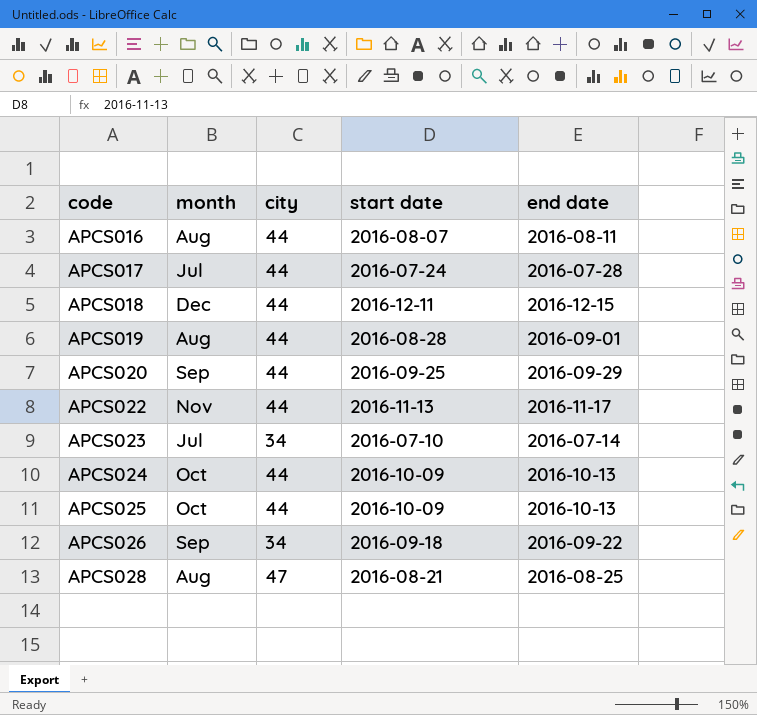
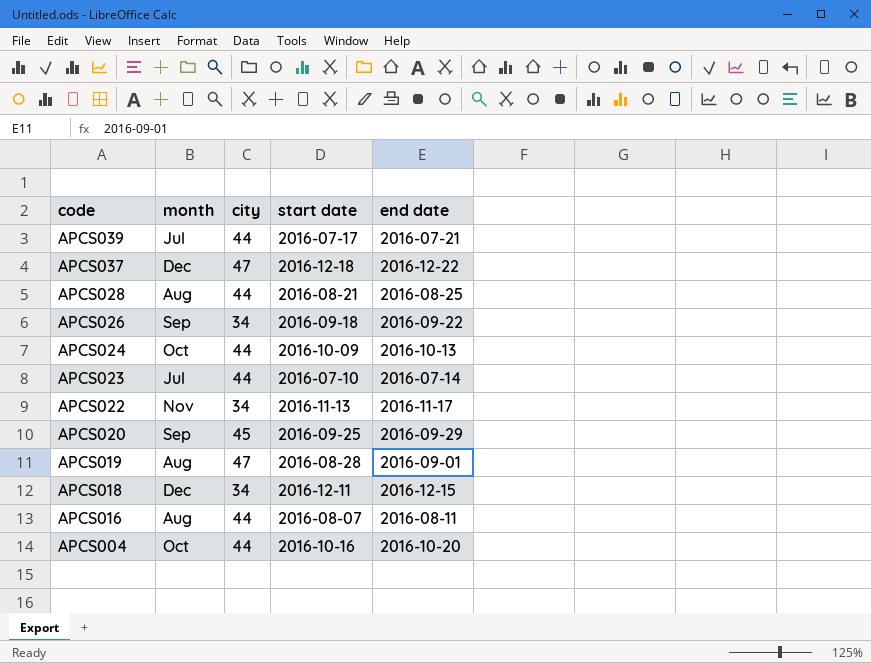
row order: code ascending -> code descending
row APCS017: Jul | 44 | 2016-07-24 | 2016-07-28 -> none
row APCS025: Oct | 44 | 2016-10-09 | 2016-10-13 -> none
row APCS039: none -> Jul | 44 | 2016-07-17 | 2016-07-21
row APCS037: none -> Dec | 47 | 2016-12-18 | 2016-12-22
APCS028 | city: 47 -> 44
APCS023 | city: 34 -> 44
APCS022 | city: 44 -> 34
APCS020 | city: 44 -> 45
APCS019 | city: 44 -> 47
APCS018 | city: 44 -> 34
row APCS004: none -> Oct | 44 | 2016-10-16 | 2016-10-20

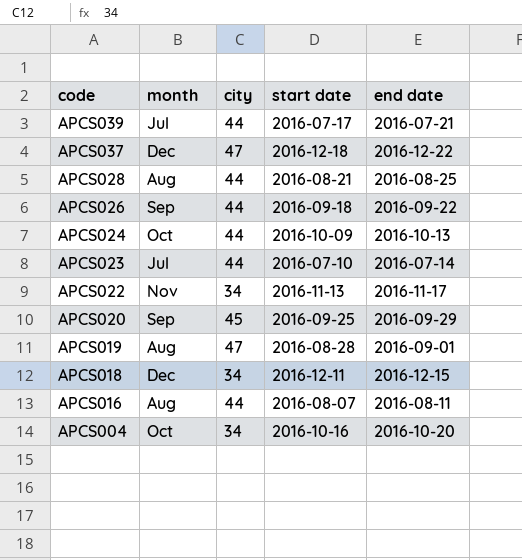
APCS026 | city: 34 -> 44
APCS004 | city: 44 -> 34

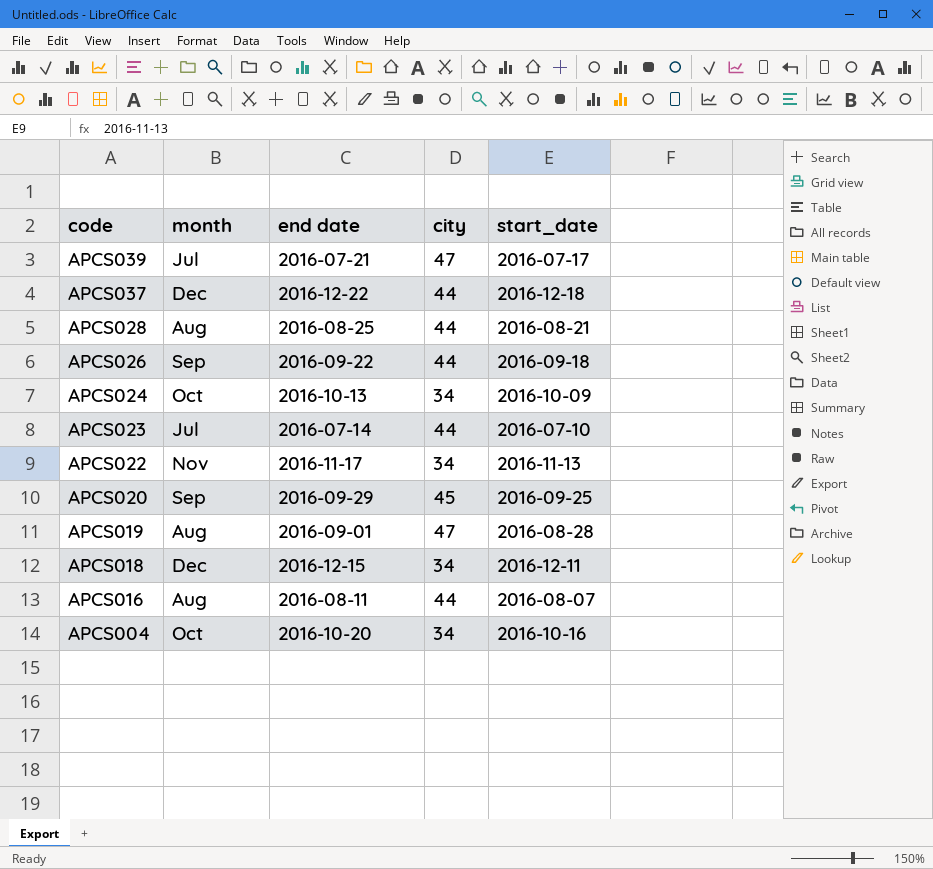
column end date | position: 5 -> 3
column name: start date -> start_date
APCS039 | city: 44 -> 47
APCS037 | city: 47 -> 44
APCS024 | city: 44 -> 34

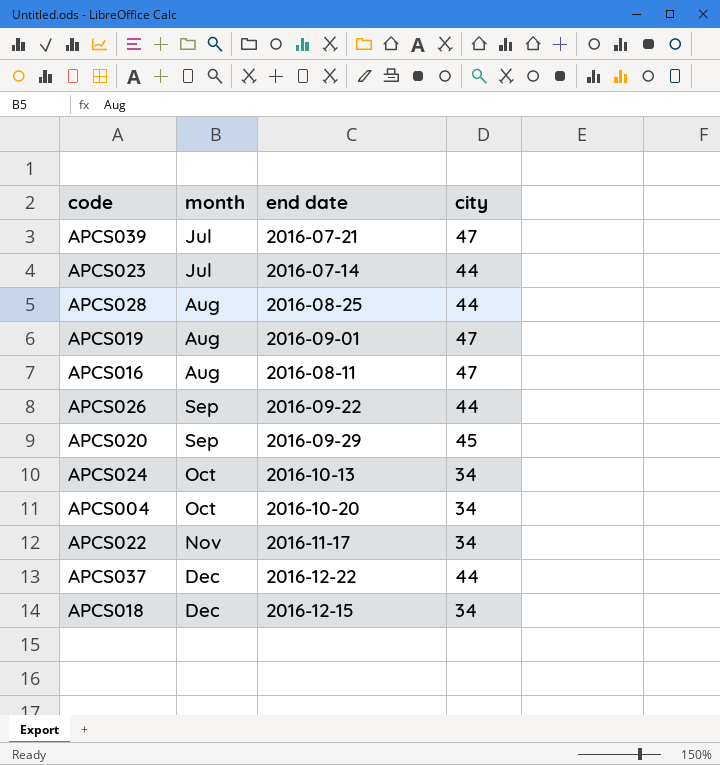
row order: code descending -> month ascending
column start_date | position: 5 -> none
APCS016 | city: 44 -> 47

